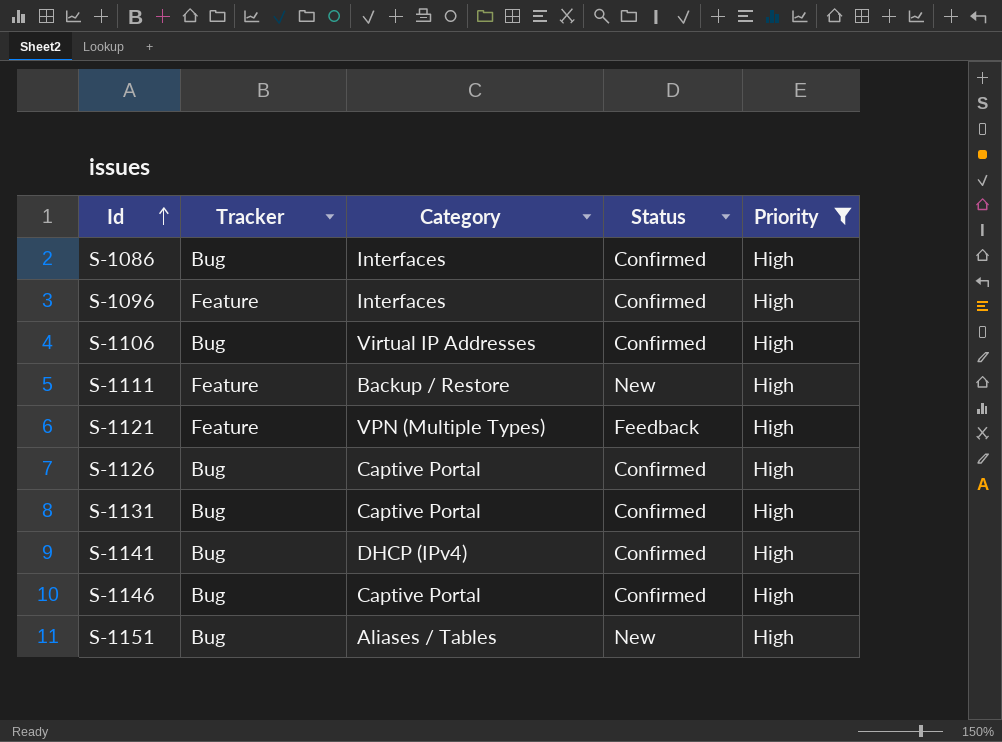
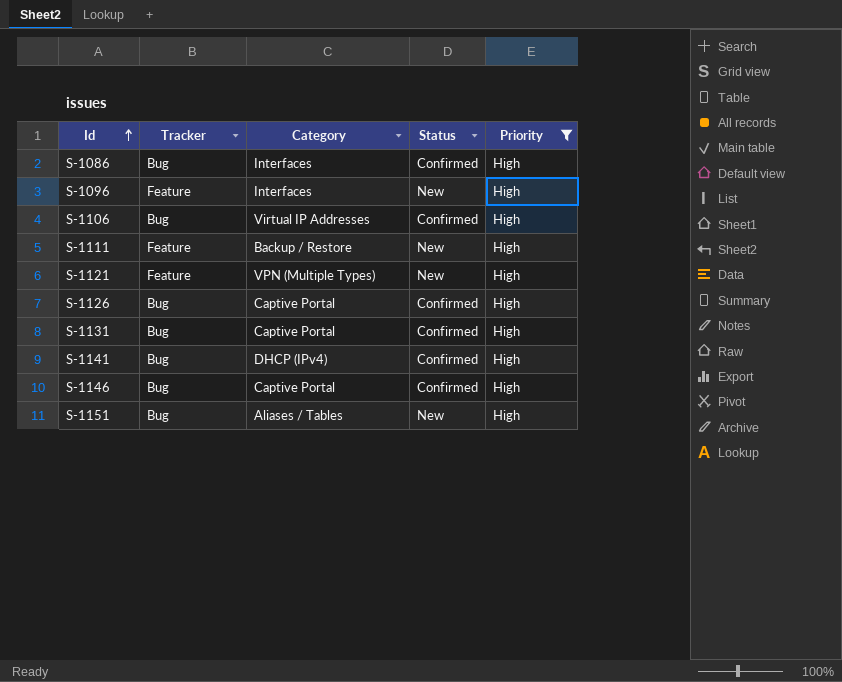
S-1096 | Status: Confirmed -> New
S-1121 | Status: Feedback -> New

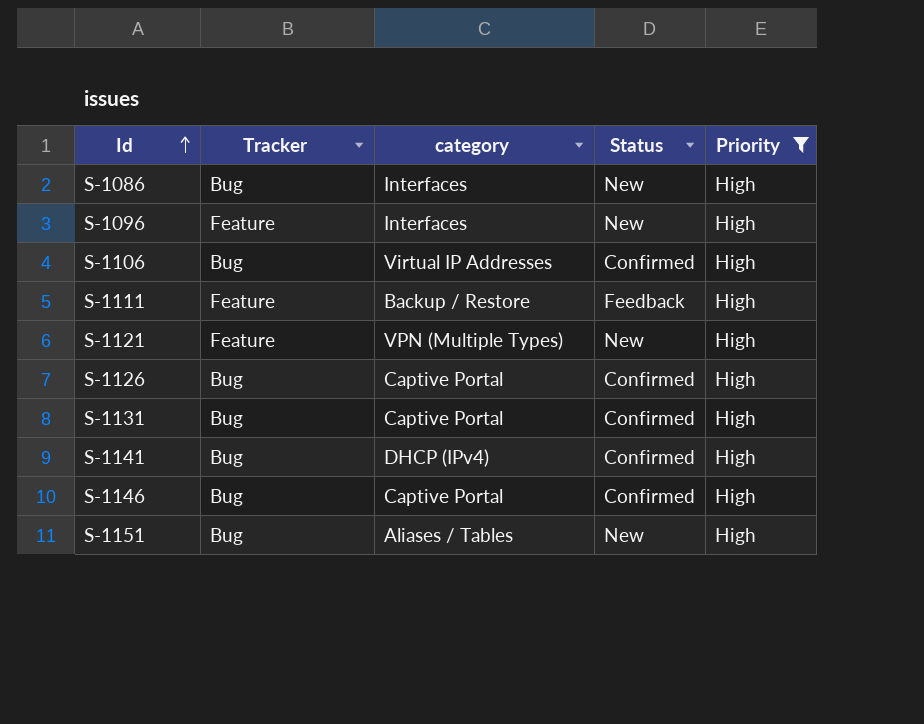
column name: Category -> category
S-1086 | Status: Confirmed -> New
S-1111 | Status: New -> Feedback

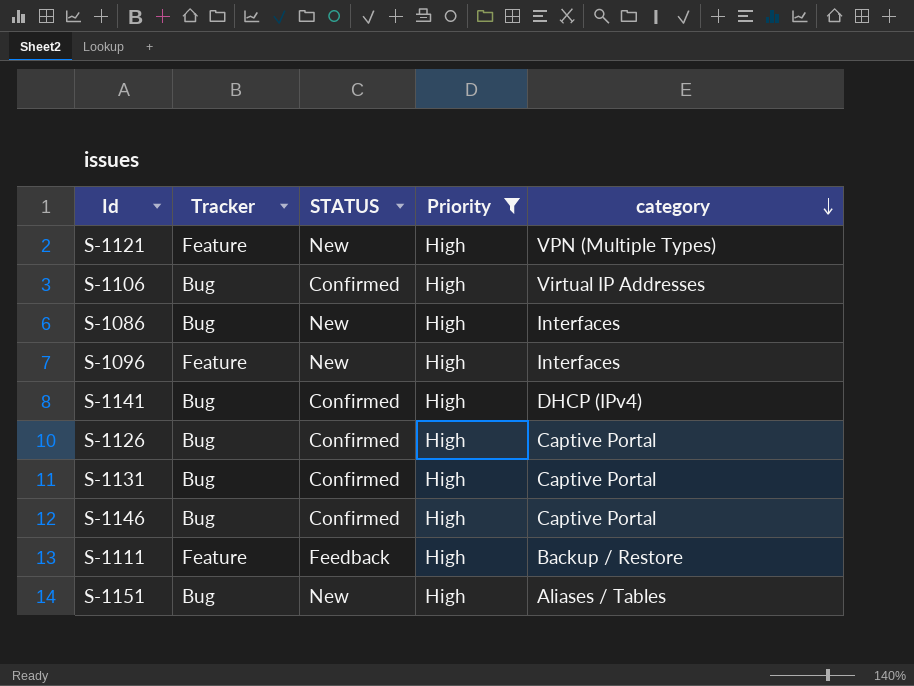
row order: Id ascending -> category descending
column name: Status -> STATUS
column category | position: 3 -> 5

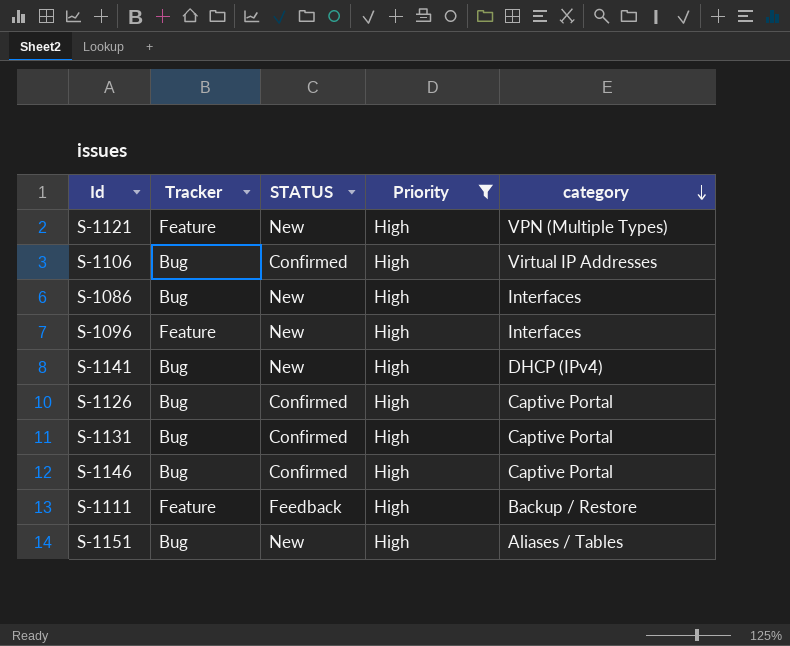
S-1141 | STATUS: Confirmed -> New

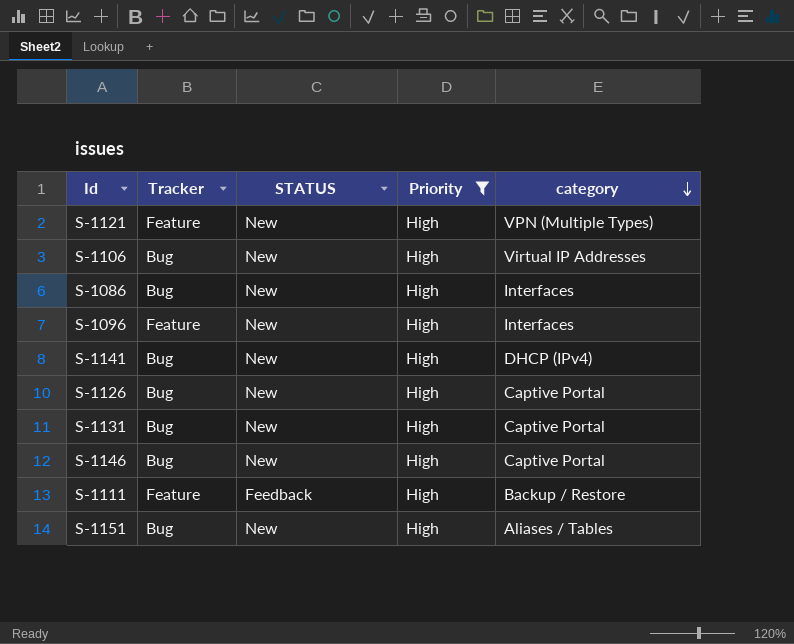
S-1106 | STATUS: Confirmed -> New
S-1126 | STATUS: Confirmed -> New
S-1131 | STATUS: Confirmed -> New
S-1146 | STATUS: Confirmed -> New

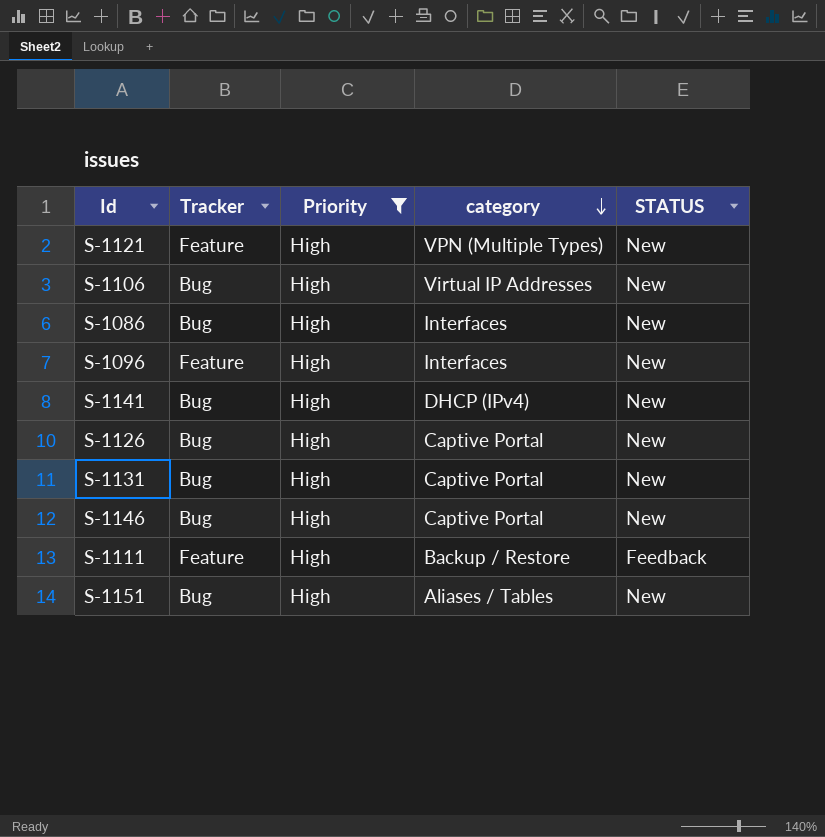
column STATUS | position: 3 -> 5

